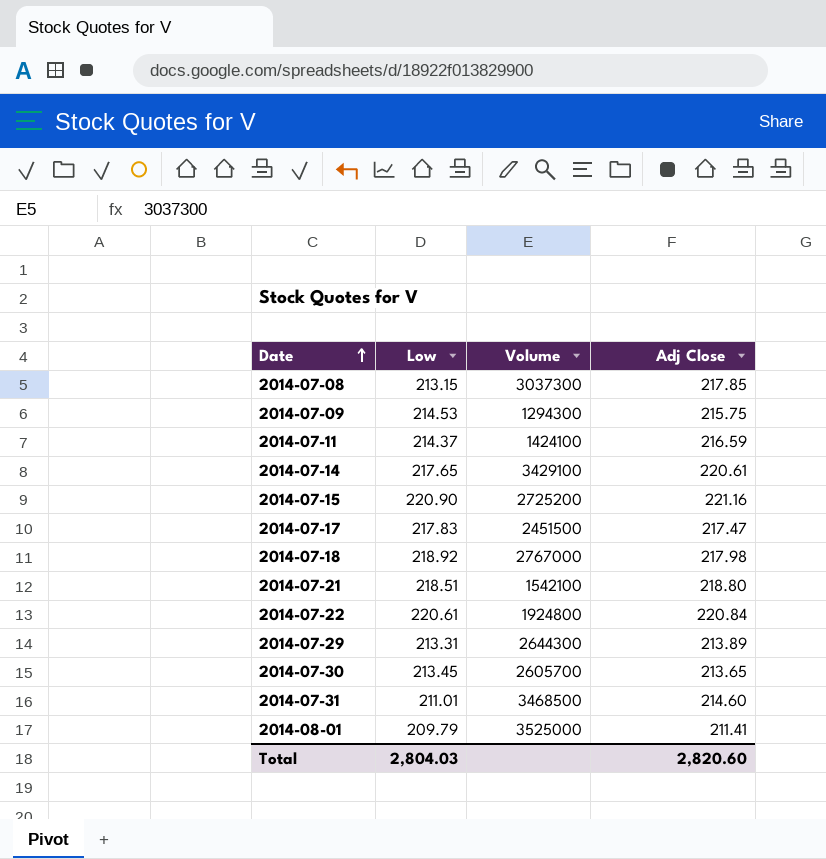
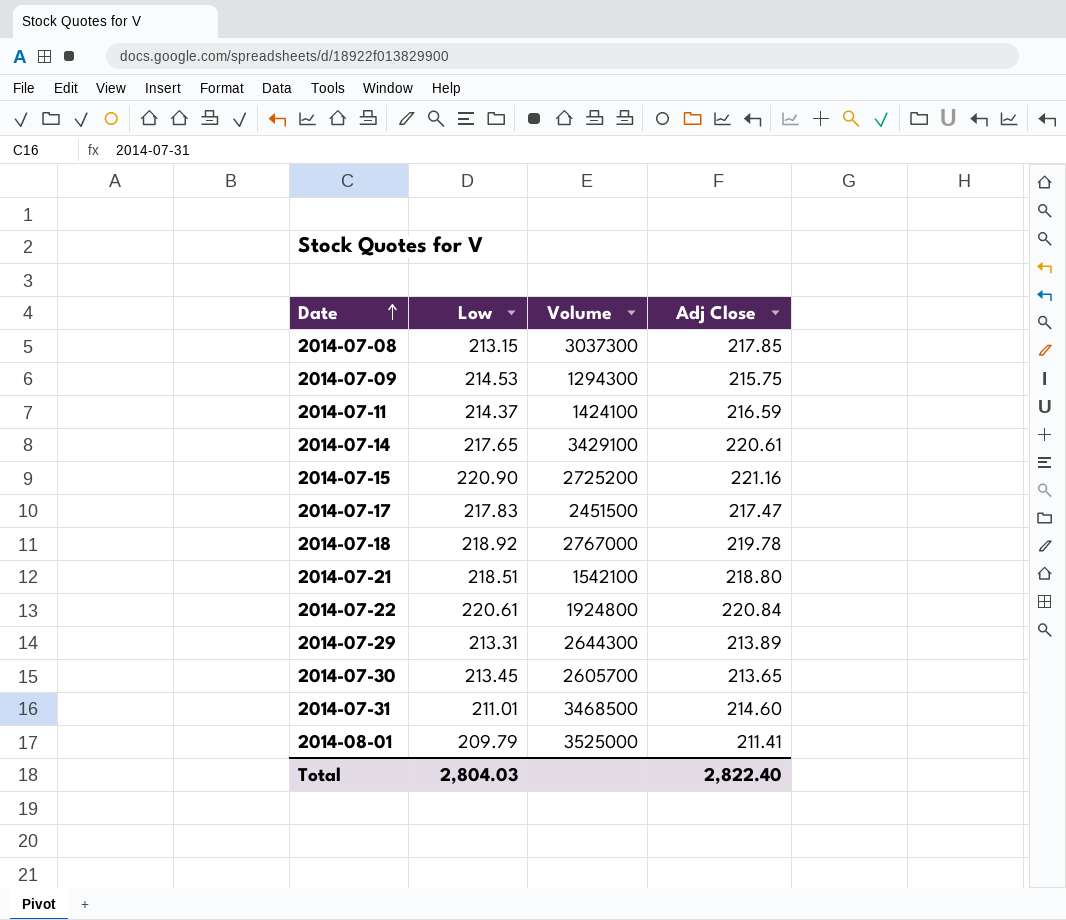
2014-07-18 | Adj Close: 217.98 -> 219.78
Total | Adj Close: 2,820.60 -> 2,822.40

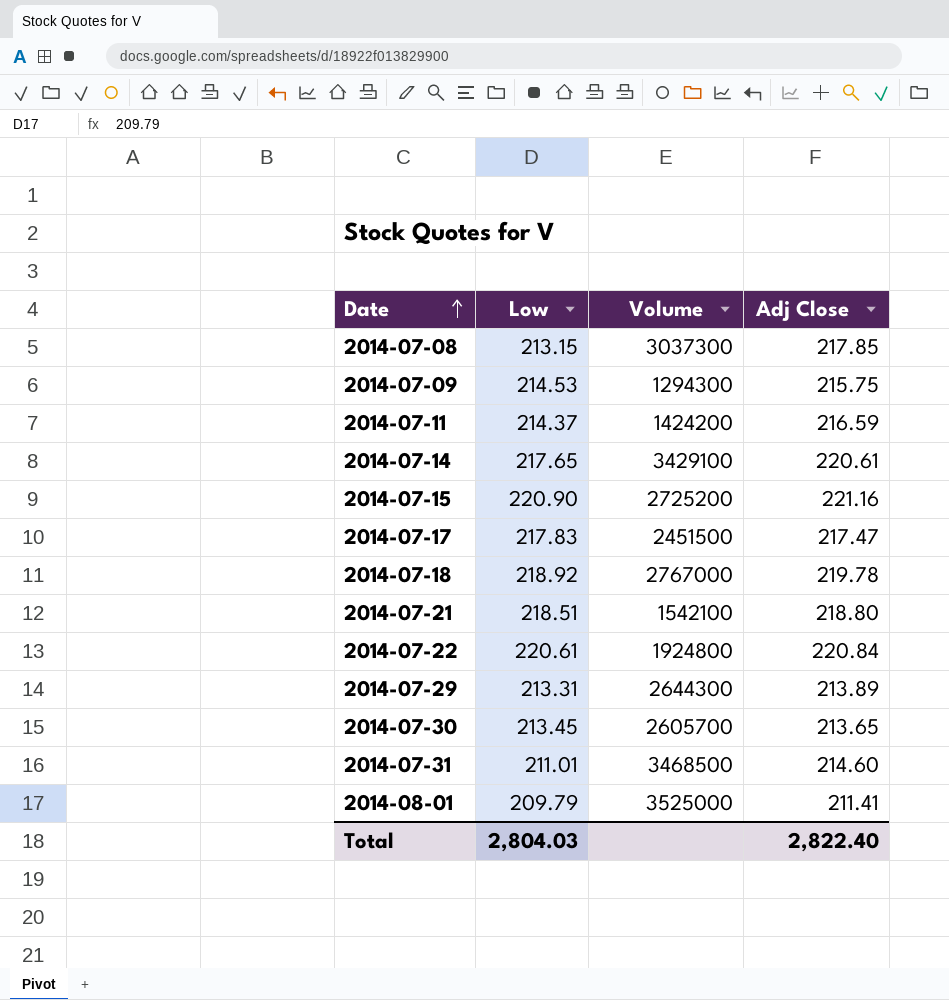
2014-07-11 | Volume: 1424100 -> 1424200

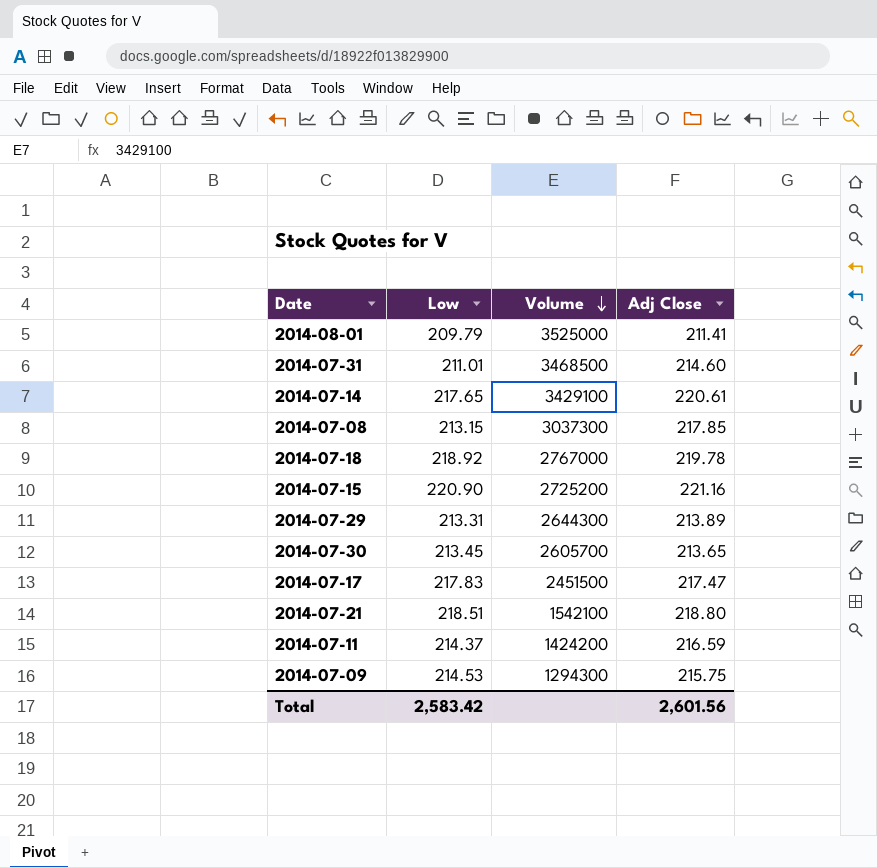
row order: Date ascending -> Volume descending
row 2014-07-22: 220.61 | 1924800 | 220.84 -> none
Total | Low: 2,804.03 -> 2,583.42
Total | Adj Close: 2,822.40 -> 2,601.56

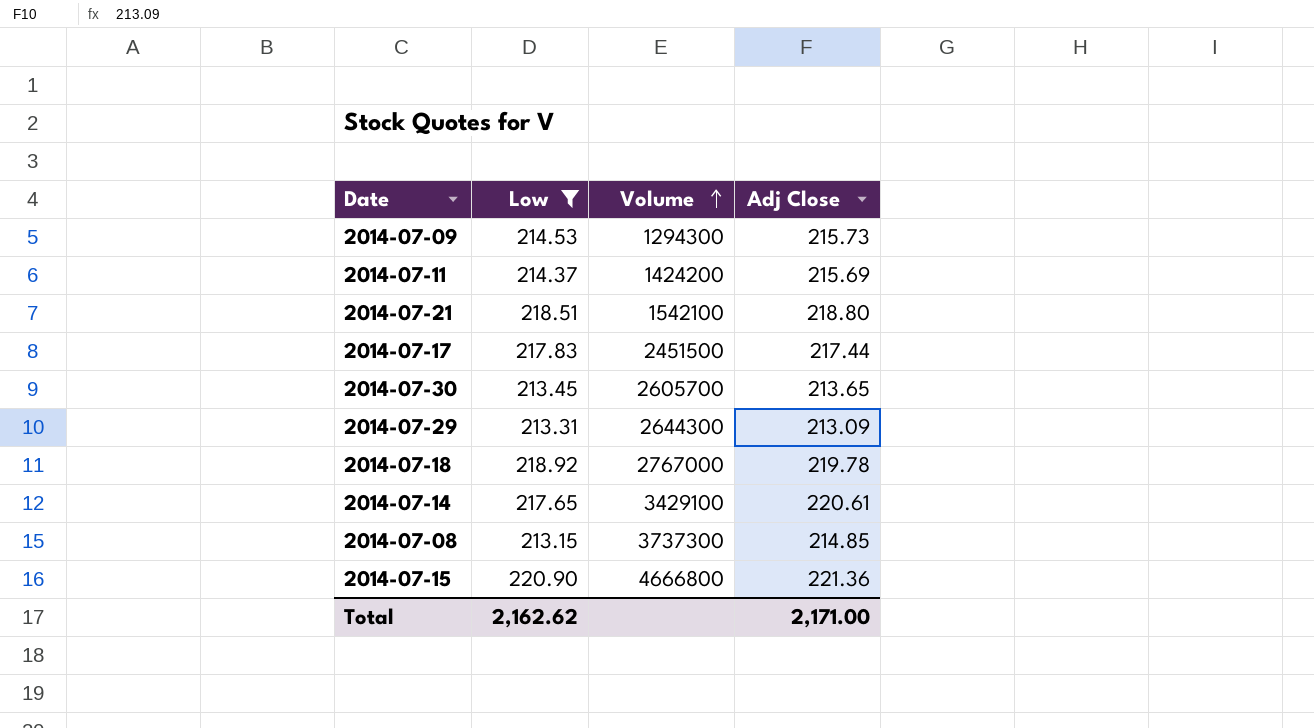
filter: none -> Low >= 213.15
row order: Volume descending -> Volume ascending
2014-07-09 | Adj Close: 215.75 -> 215.73
2014-07-11 | Adj Close: 216.59 -> 215.69
2014-07-17 | Adj Close: 217.47 -> 217.44
2014-07-29 | Adj Close: 213.89 -> 213.09
2014-07-08 | Volume: 3037300 -> 3737300
2014-07-08 | Adj Close: 217.85 -> 214.85
2014-07-15 | Volume: 2725200 -> 4666800
2014-07-15 | Adj Close: 221.16 -> 221.36
Total | Low: 2,583.42 -> 2,162.62
Total | Adj Close: 2,601.56 -> 2,171.00

